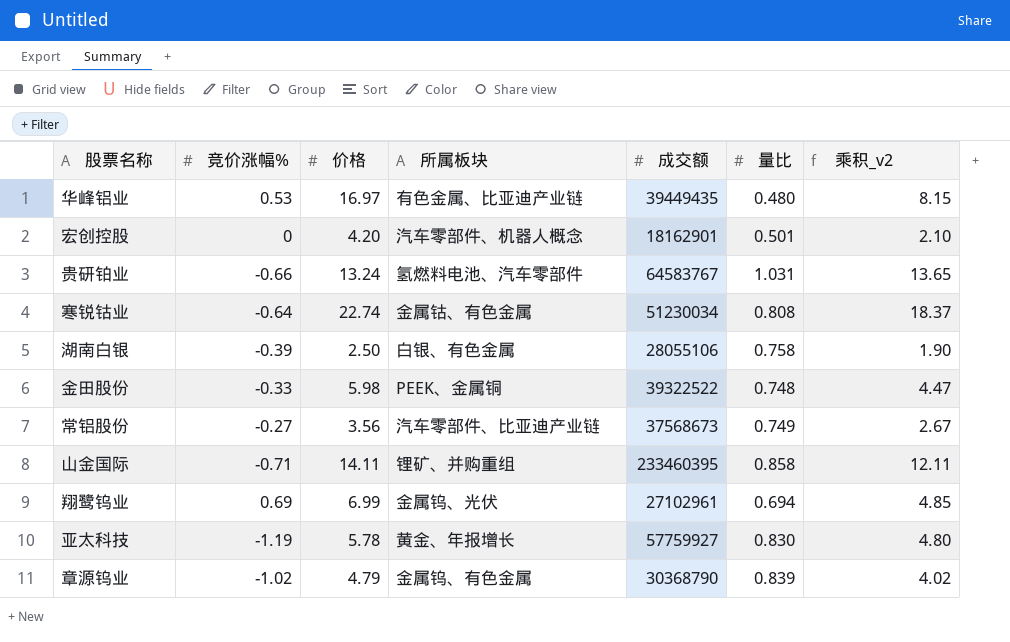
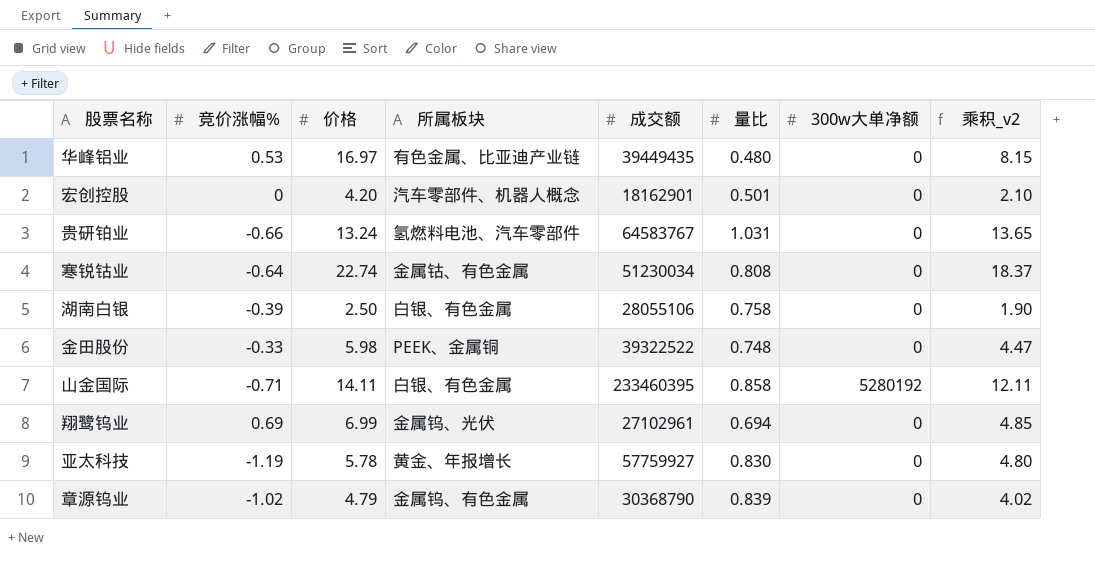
column 300w大单净额 | position: none -> 7
row 常铝股份: -0.27 | 3.56 | 汽车零部件、比亚迪产业链 | 37568673 | 0.749 | 2.67 -> none
山金国际 | 所属板块: 锂矿、并购重组 -> 白银、有色金属

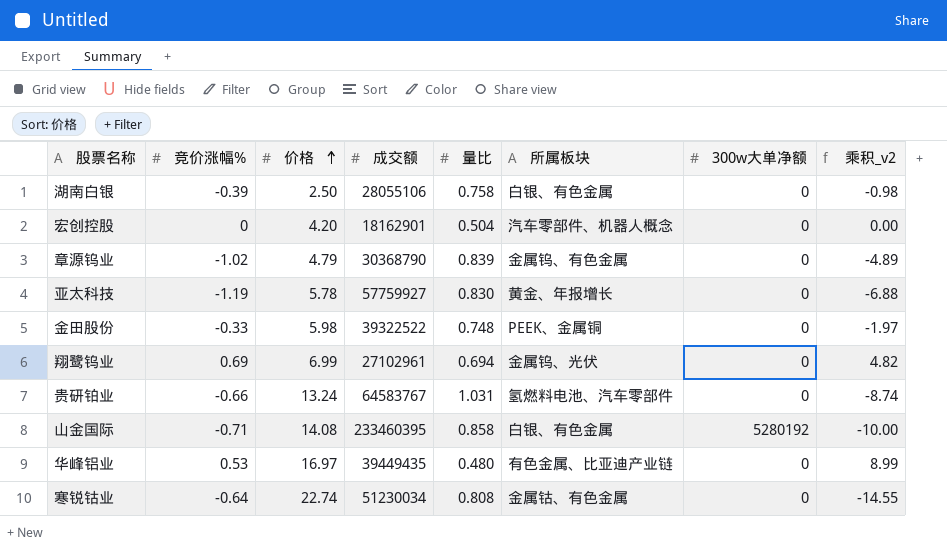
row order: none -> 价格 ascending
column 所属板块 | position: 4 -> 6
column 乘积_v2 | formula: [价格] * [量比] -> [竞价涨幅%] * [价格]
宏创控股 | 量比: 0.501 -> 0.504
山金国际 | 价格: 14.11 -> 14.08

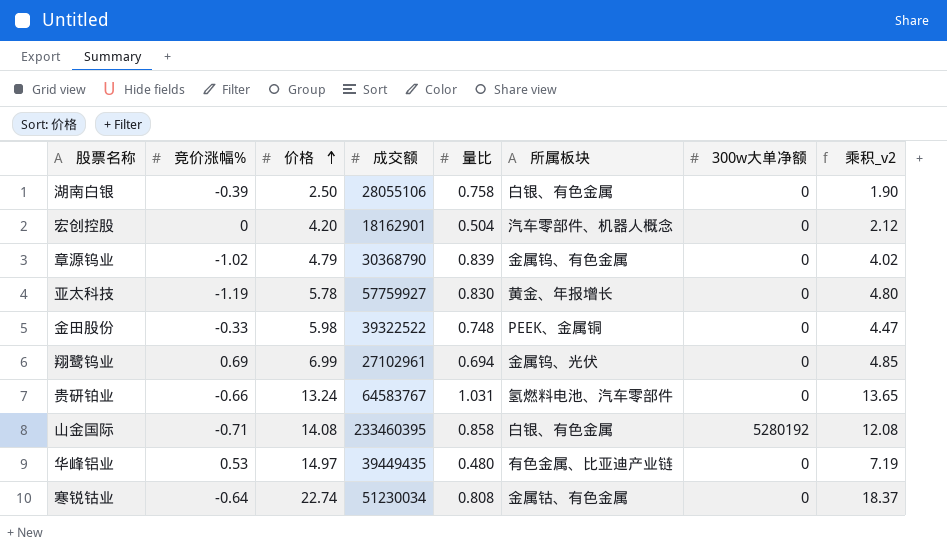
column 乘积_v2 | formula: [竞价涨幅%] * [价格] -> [价格] * [量比]
华峰铝业 | 价格: 16.97 -> 14.97

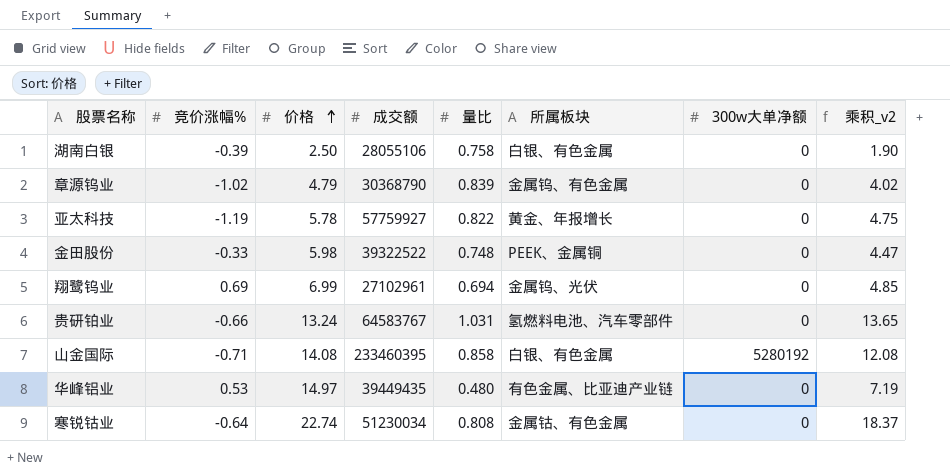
row 宏创控股: 0 | 4.20 | 18162901 | 0.504 | 汽车零部件、机器人概念 | 0 | 2.12 -> none
亚太科技 | 量比: 0.830 -> 0.822
亚太科技 | 乘积_v2: 4.80 -> 4.75

